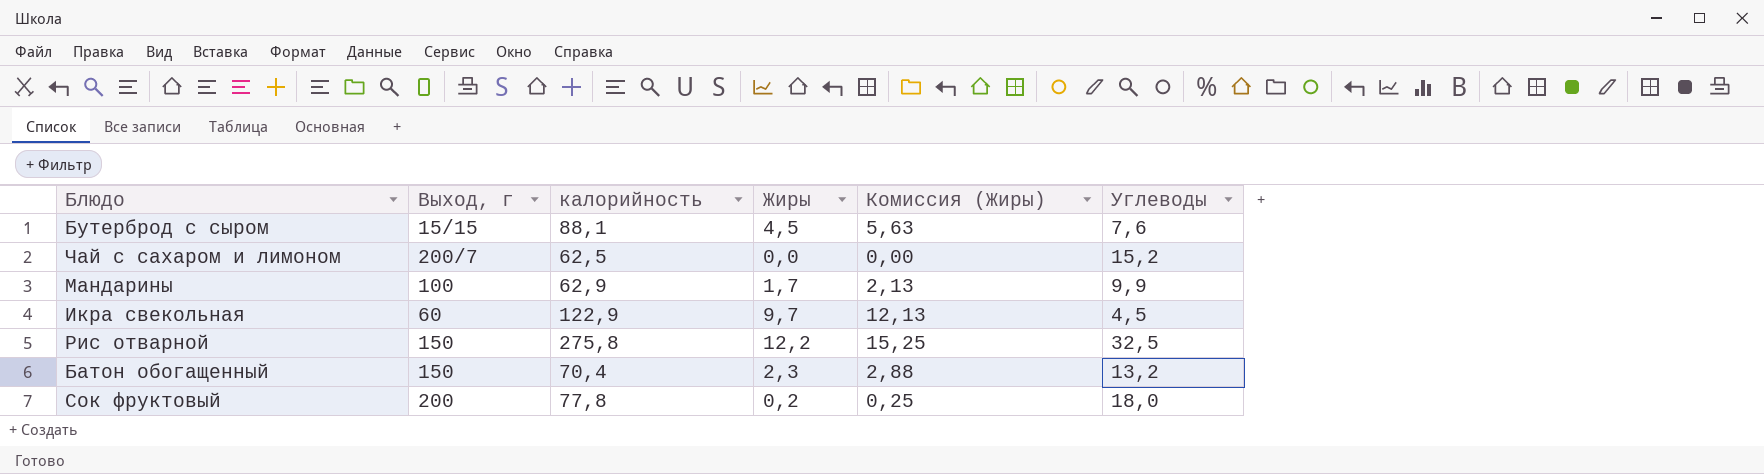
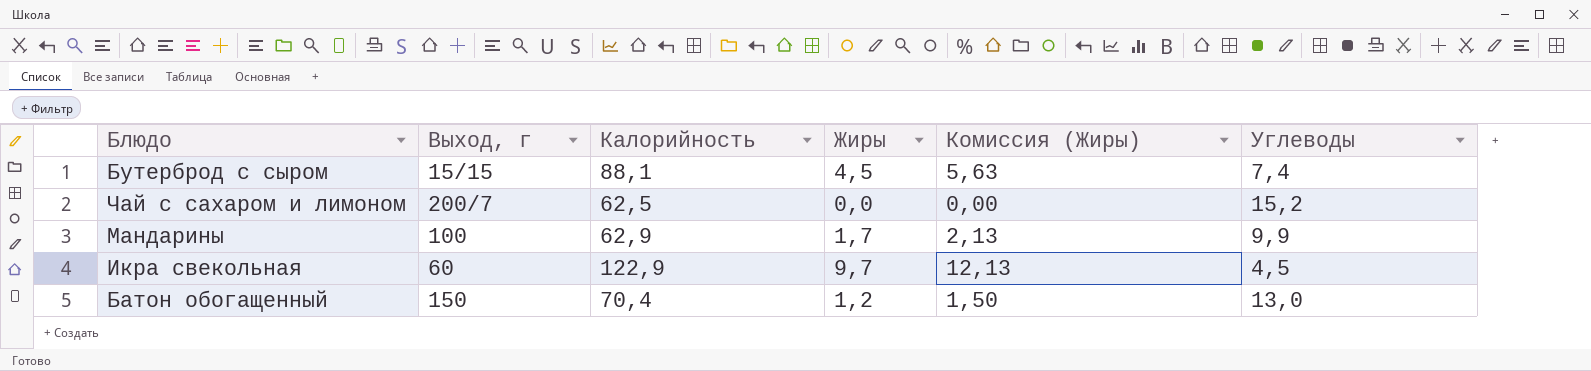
column name: калорийность -> Калорийность
row Рис отварной: 150 | 275,8 | 12,2 | 15,25 | 32,5 -> none
row Сок фруктовый: 200 | 77,8 | 0,2 | 0,25 | 18,0 -> none
Бутерброд с сыром | Углеводы: 7,6 -> 7,4
Батон обогащенный | Жиры: 2,3 -> 1,2
Батон обогащенный | Комиссия (Жиры): 2,88 -> 1,50
Батон обогащенный | Углеводы: 13,2 -> 13,0

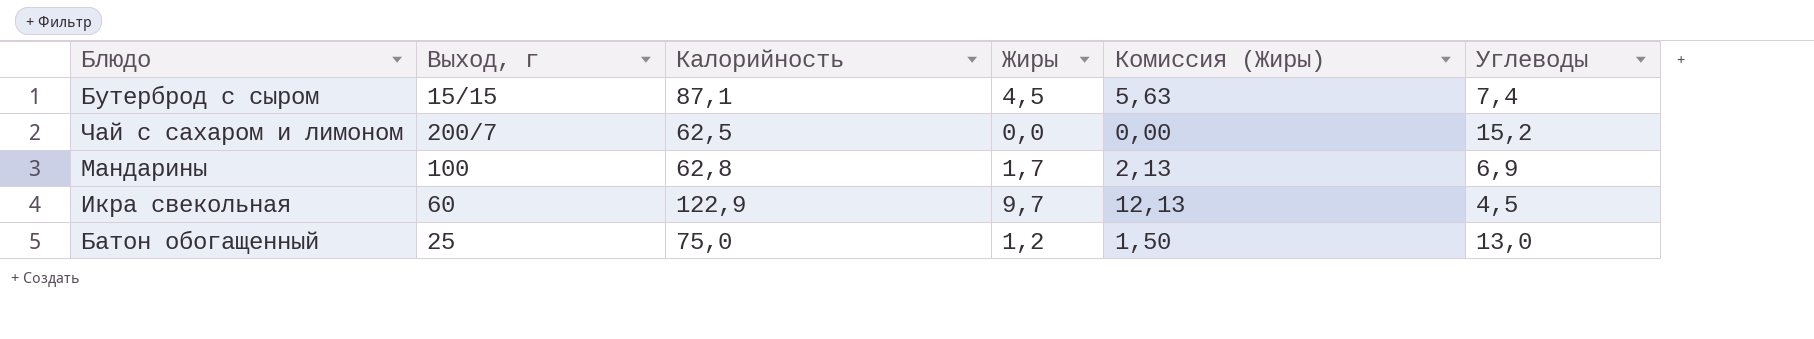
Бутерброд с сыром | Калорийность: 88,1 -> 87,1
Мандарины | Калорийность: 62,9 -> 62,8
Мандарины | Углеводы: 9,9 -> 6,9
Батон обогащенный | Выход, г: 150 -> 25
Батон обогащенный | Калорийность: 70,4 -> 75,0

